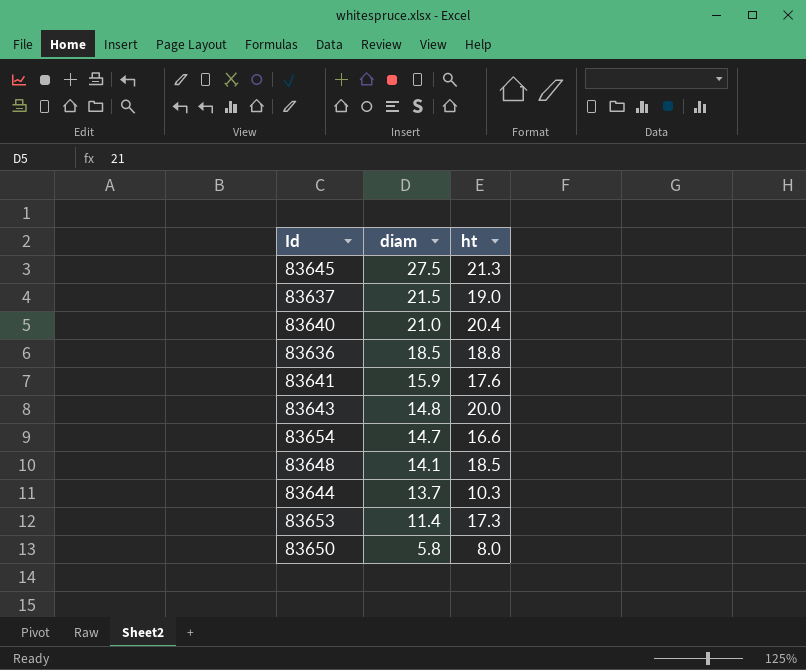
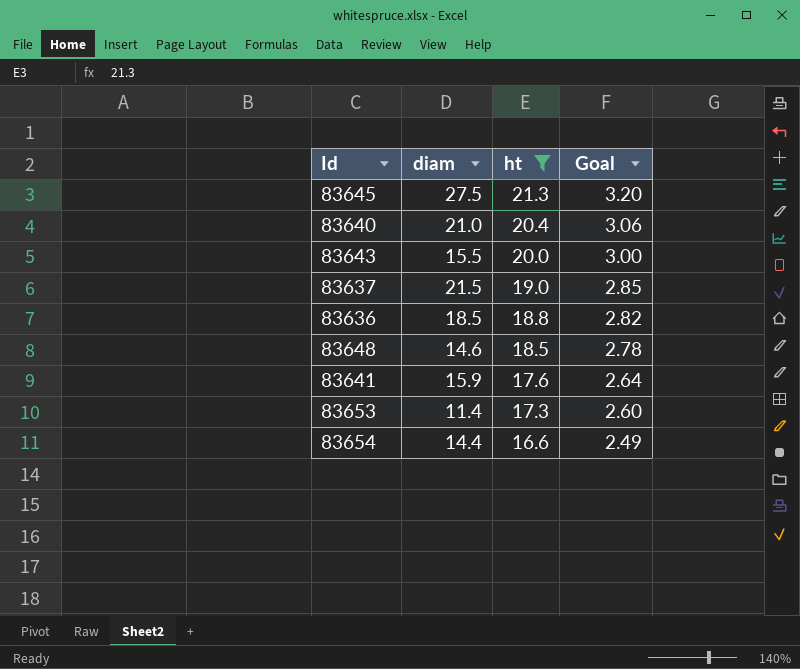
filter: none -> ht >= 16.6
row order: diam descending -> ht descending
column Goal | formula: none -> [ht] * 0.15
83643 | diam: 14.8 -> 15.5
83648 | diam: 14.1 -> 14.6
83654 | diam: 14.7 -> 14.4

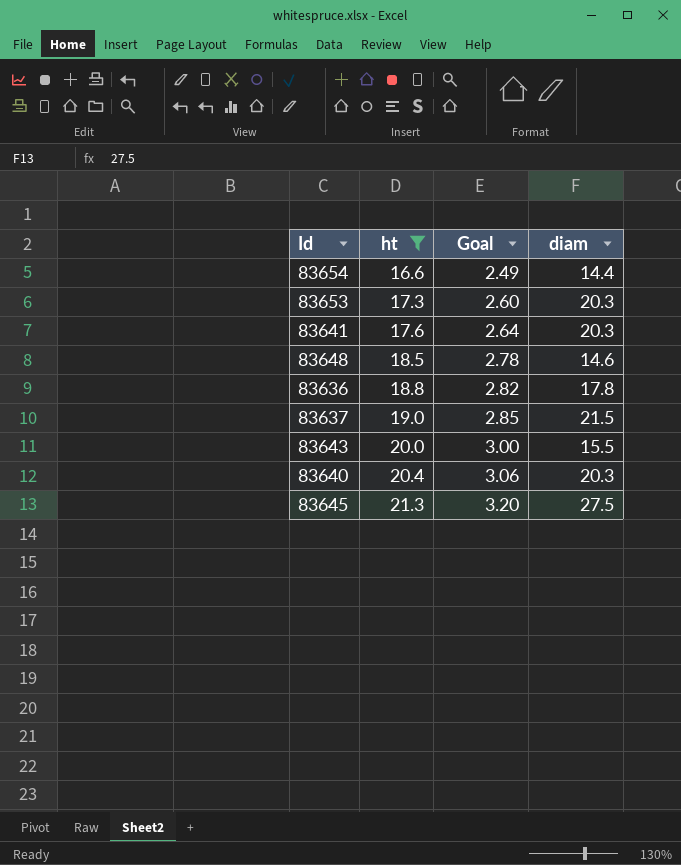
row order: ht descending -> ht ascending
column diam | position: 2 -> 4
83653 | diam: 11.4 -> 20.3
83641 | diam: 15.9 -> 20.3
83636 | diam: 18.5 -> 17.8
83640 | diam: 21.0 -> 20.3

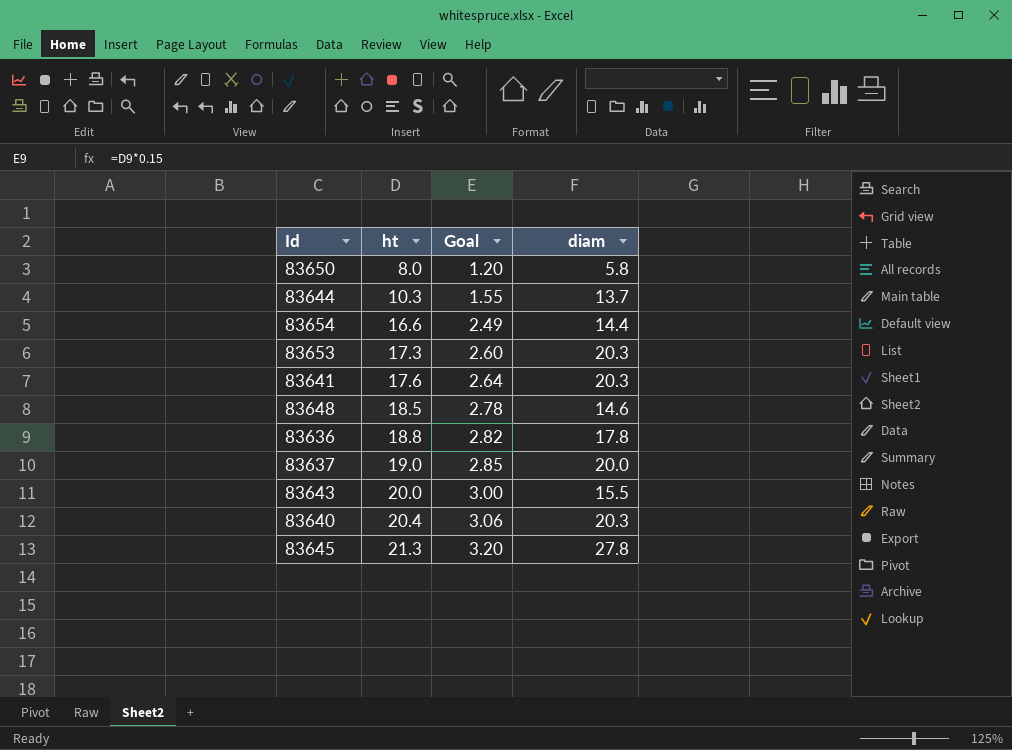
filter: ht >= 16.6 -> none
83637 | diam: 21.5 -> 20.0
83645 | diam: 27.5 -> 27.8

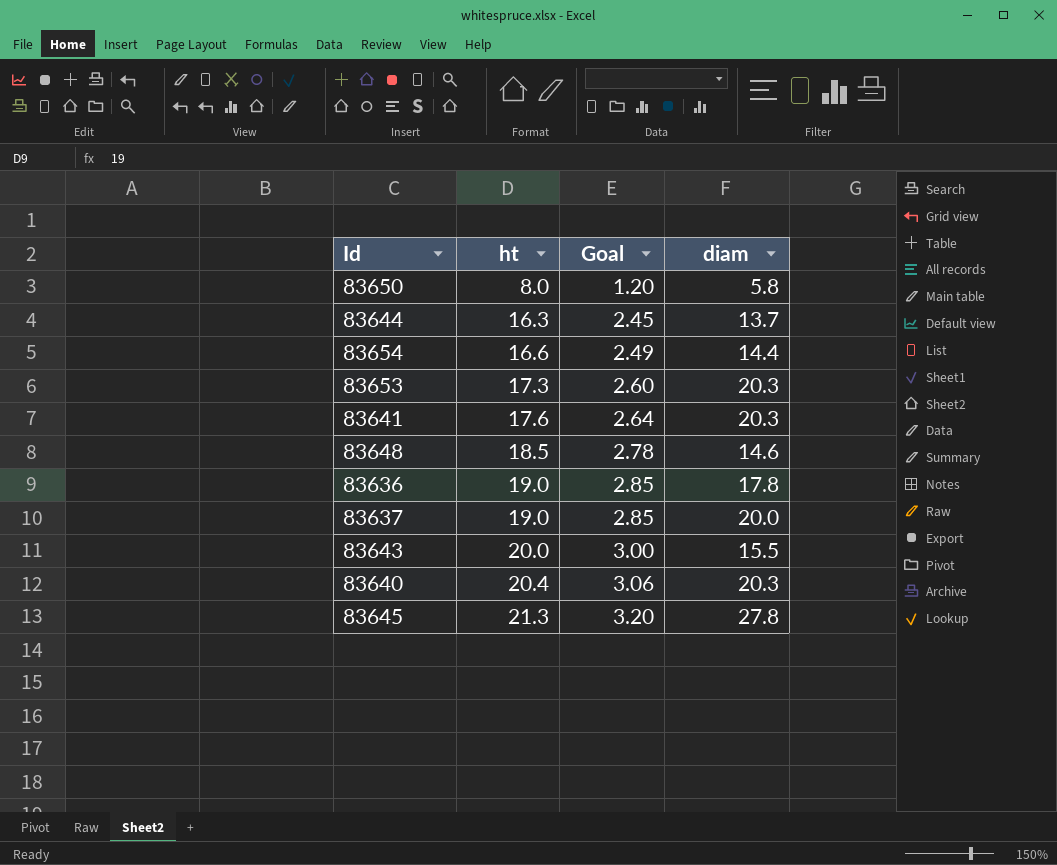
83644 | ht: 10.3 -> 16.3
83644 | Goal: 1.55 -> 2.45
83636 | ht: 18.8 -> 19.0
83636 | Goal: 2.82 -> 2.85

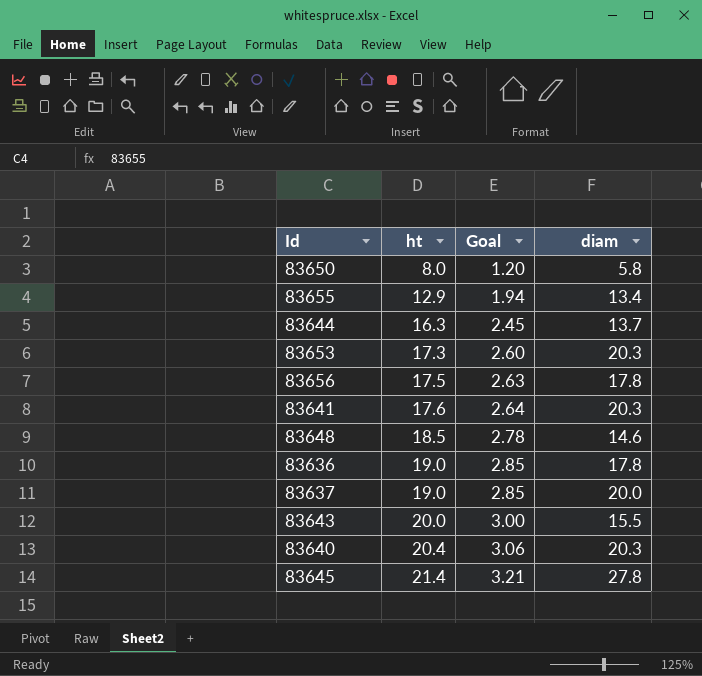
row 83654: 16.6 | 2.49 | 14.4 -> none
row 83655: none -> 12.9 | 1.94 | 13.4
row 83656: none -> 17.5 | 2.63 | 17.8
83645 | ht: 21.3 -> 21.4
83645 | Goal: 3.20 -> 3.21

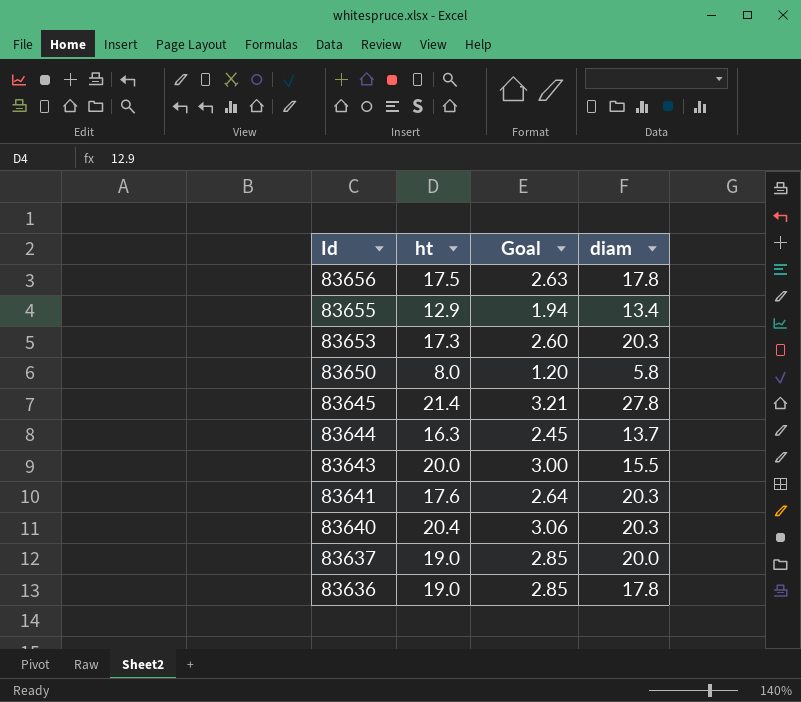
row order: ht ascending -> Id descending
row 83648: 18.5 | 2.78 | 14.6 -> none

